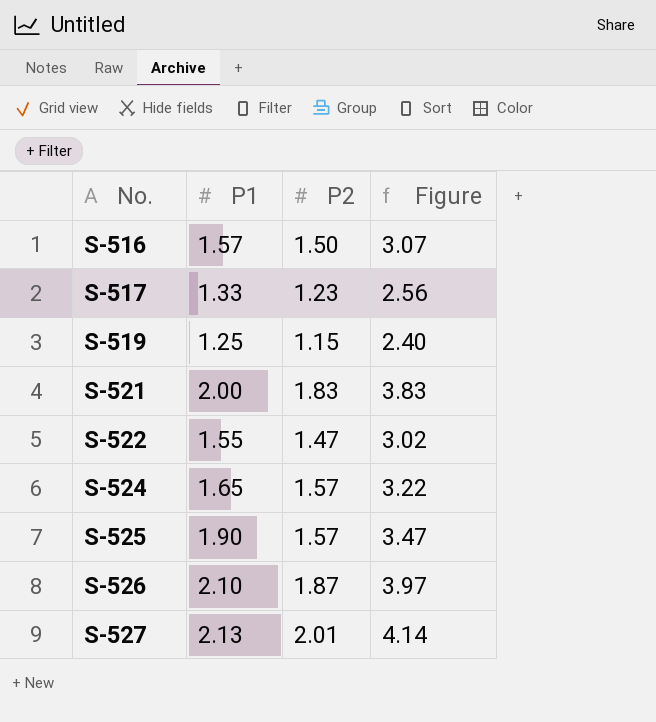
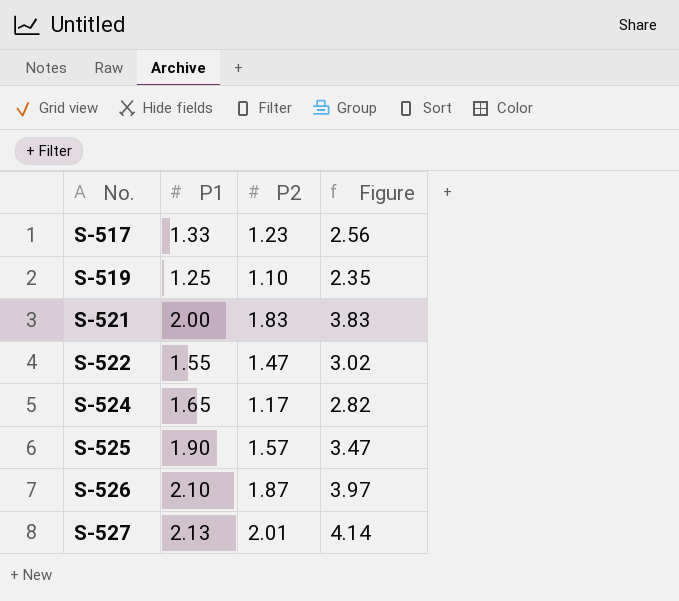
row S-516: 1.57 | 1.50 | 3.07 -> none
S-519 | P2: 1.15 -> 1.10
S-519 | Figure: 2.40 -> 2.35
S-524 | P2: 1.57 -> 1.17
S-524 | Figure: 3.22 -> 2.82

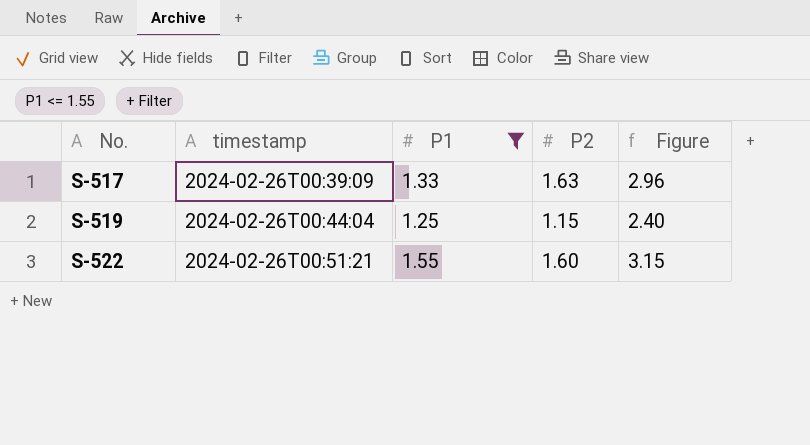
filter: none -> P1 <= 1.55
column timestamp | position: none -> 2
S-517 | P2: 1.23 -> 1.63
S-517 | Figure: 2.56 -> 2.96
S-519 | P2: 1.10 -> 1.15
S-519 | Figure: 2.35 -> 2.40
S-522 | P2: 1.47 -> 1.60
S-522 | Figure: 3.02 -> 3.15

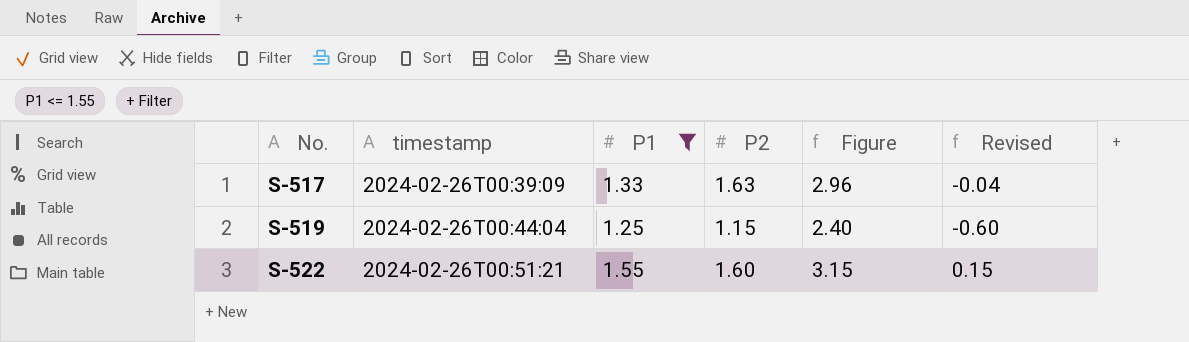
column Revised | formula: none -> [Figure] - 3

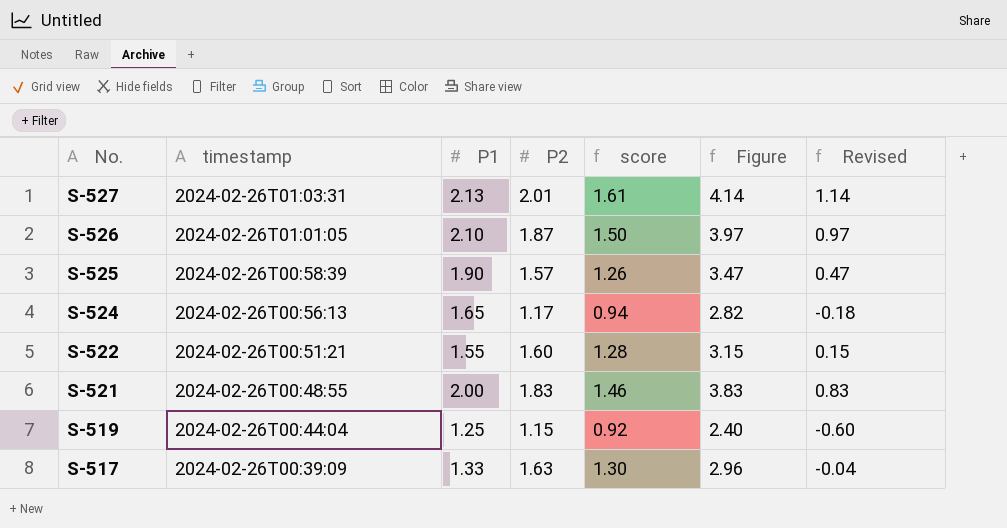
filter: P1 <= 1.55 -> none
row order: No. ascending -> No. descending
column score | formula: none -> [P2] * 0.8

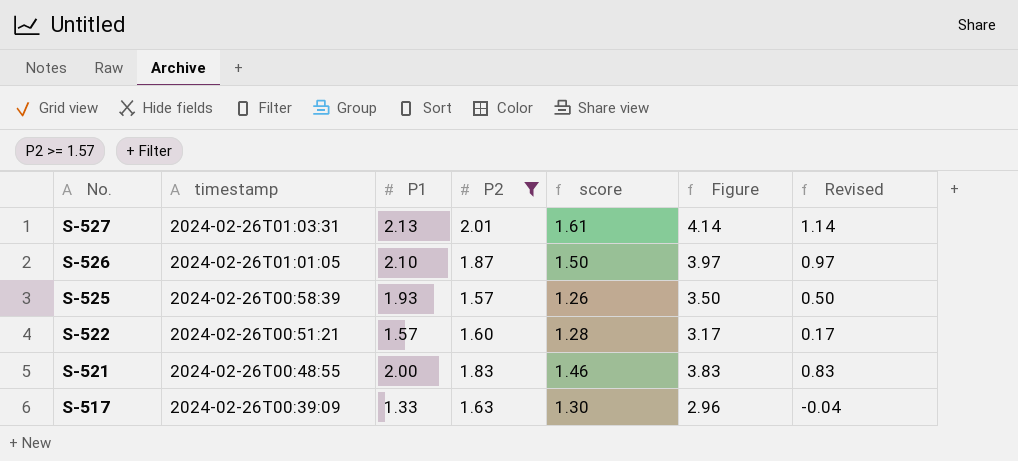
filter: none -> P2 >= 1.57
S-525 | P1: 1.90 -> 1.93
S-525 | Figure: 3.47 -> 3.50
S-525 | Revised: 0.47 -> 0.50
S-522 | P1: 1.55 -> 1.57
S-522 | Figure: 3.15 -> 3.17
S-522 | Revised: 0.15 -> 0.17

